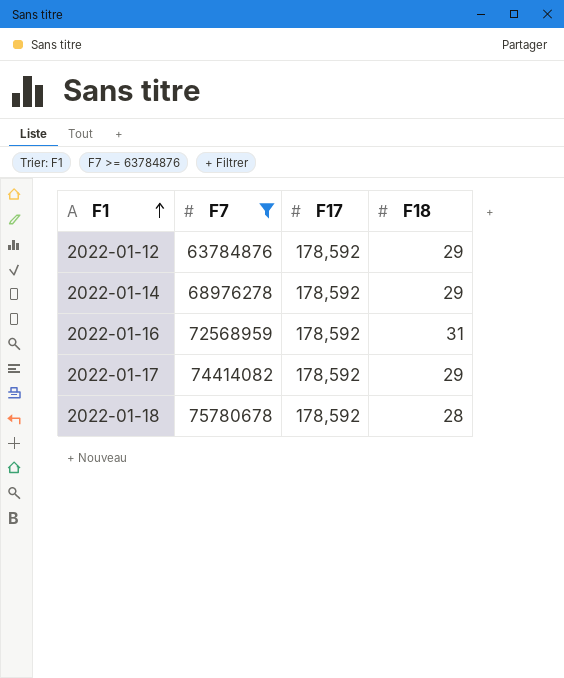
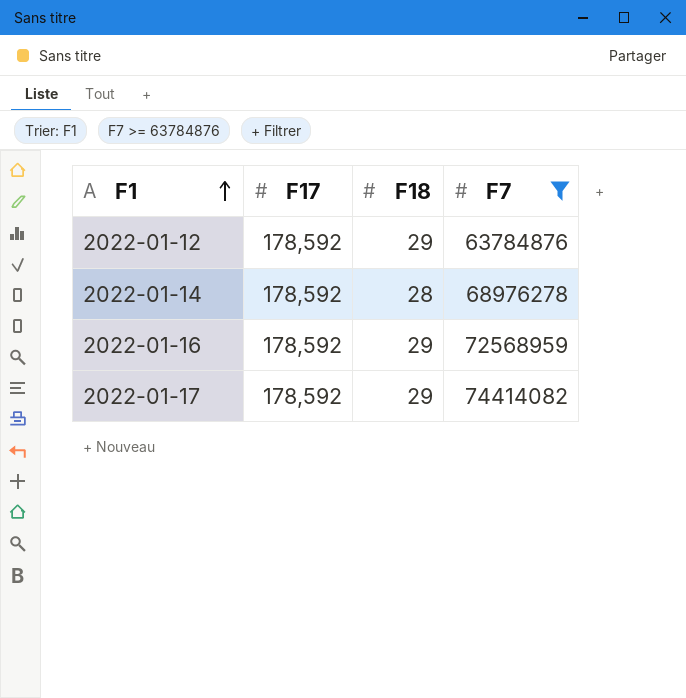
column F7 | position: 2 -> 4
row 2022-01-18: 75780678 | 178,592 | 28 -> none
2022-01-14 | F18: 29 -> 28
2022-01-16 | F18: 31 -> 29

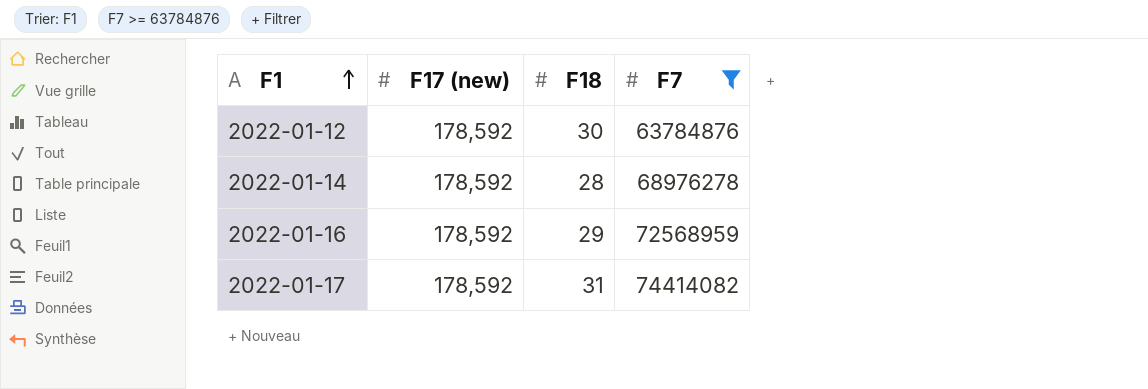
column name: F17 -> F17 (new)
2022-01-12 | F18: 29 -> 30
2022-01-17 | F18: 29 -> 31

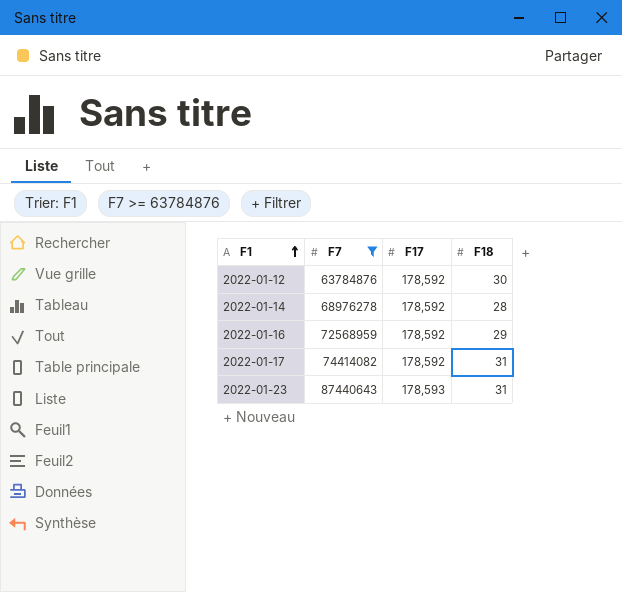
column F7 | position: 4 -> 2
column name: F17 (new) -> F17
row 2022-01-23: none -> 87440643 | 178,593 | 31

